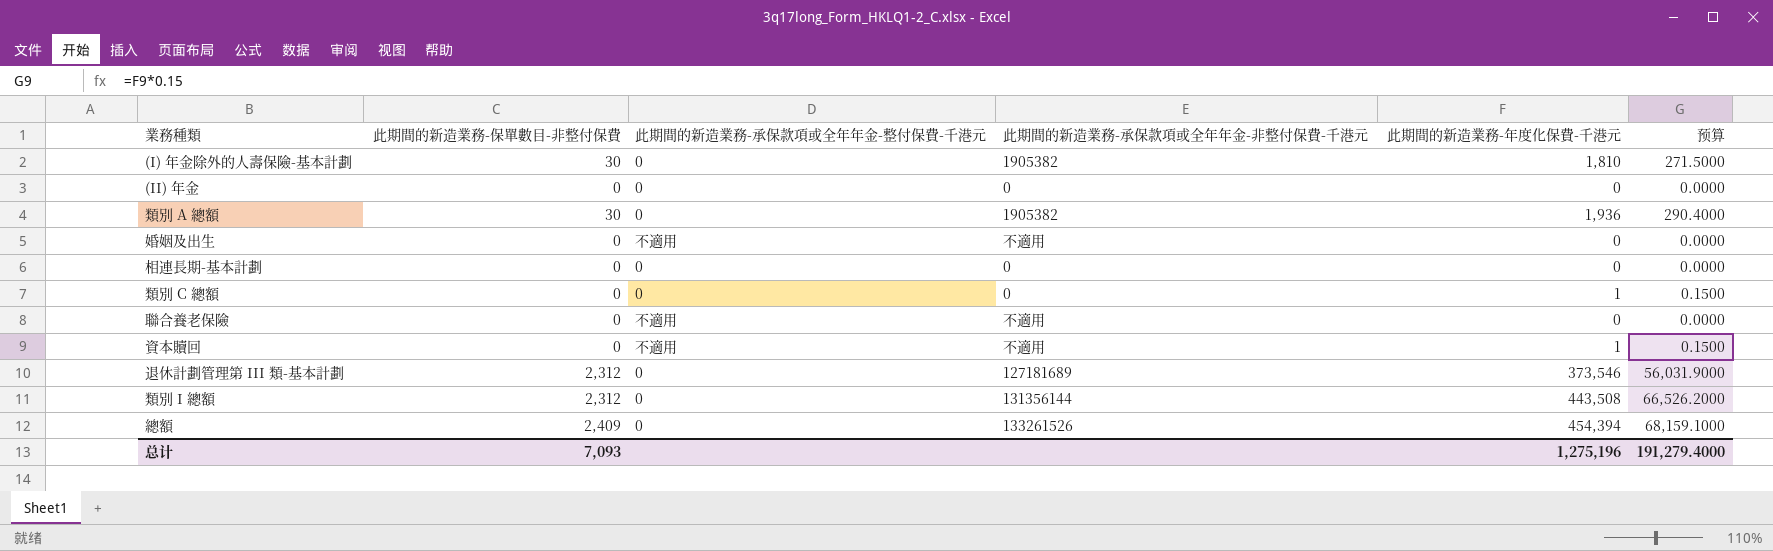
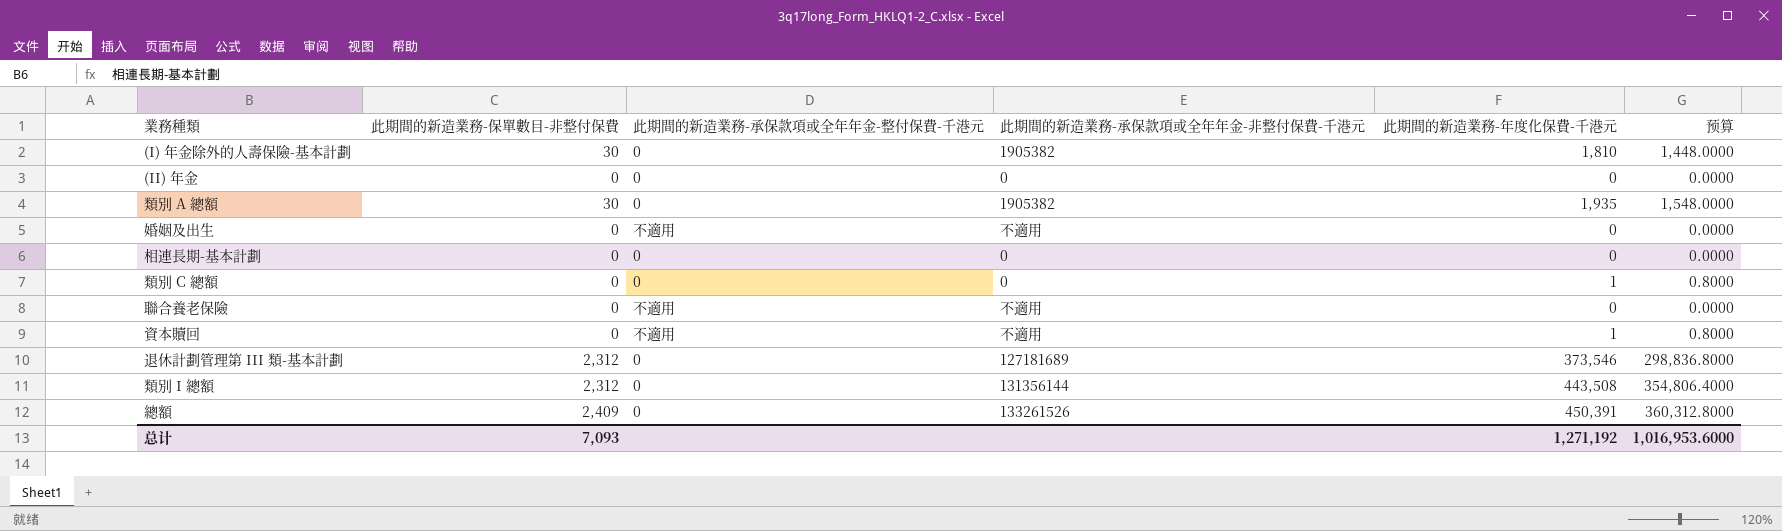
column 预算 | formula: [此期間的新造業務-年度化保費-千港元] * 0.15 -> [此期間的新造業務-年度化保費-千港元] * 0.8
類別 A 總額 | 此期間的新造業務-年度化保費-千港元: 1,936 -> 1,935
總額 | 此期間的新造業務-年度化保費-千港元: 454,394 -> 450,391
总计 | 此期間的新造業務-年度化保費-千港元: 1,275,196 -> 1,271,192
总计 | 预算: 191,279.4000 -> 1,016,953.6000

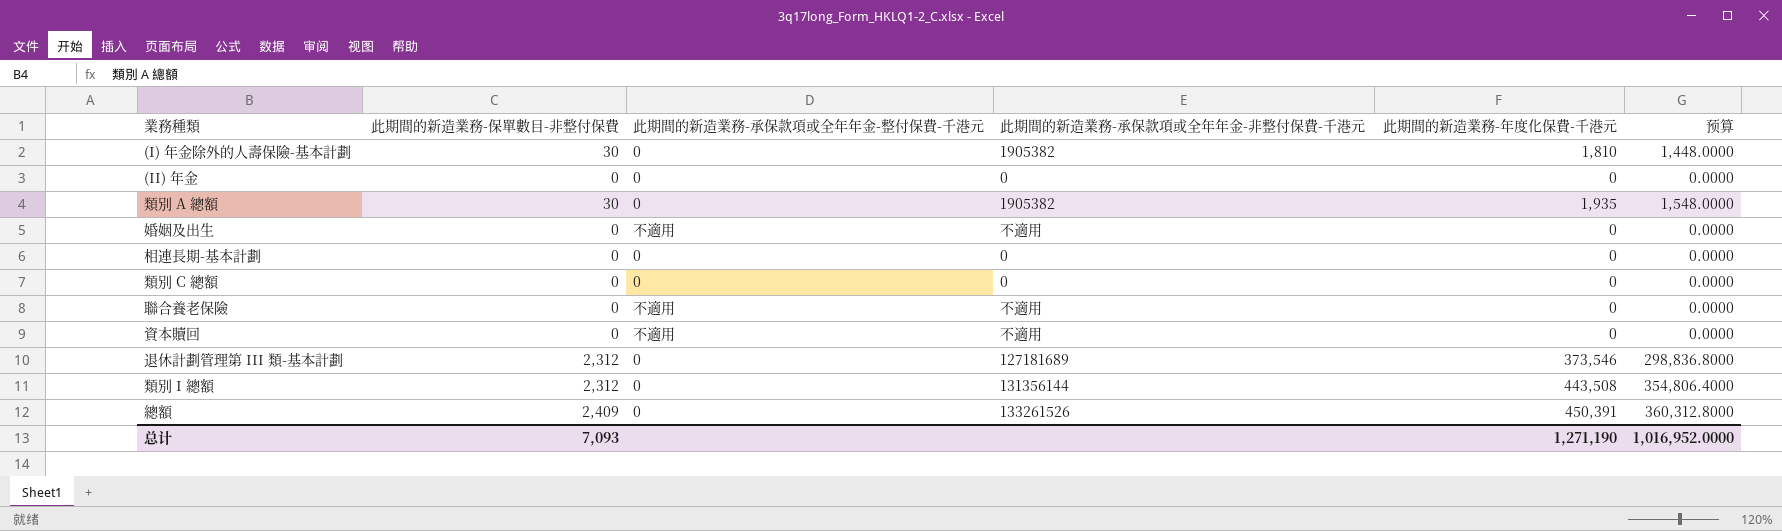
類別 C 總額 | 此期間的新造業務-年度化保費-千港元: 1 -> 0
類別 C 總額 | 预算: 0.8000 -> 0.0000
資本贖回 | 此期間的新造業務-年度化保費-千港元: 1 -> 0
資本贖回 | 预算: 0.8000 -> 0.0000
总计 | 此期間的新造業務-年度化保費-千港元: 1,271,192 -> 1,271,190
总计 | 预算: 1,016,953.6000 -> 1,016,952.0000

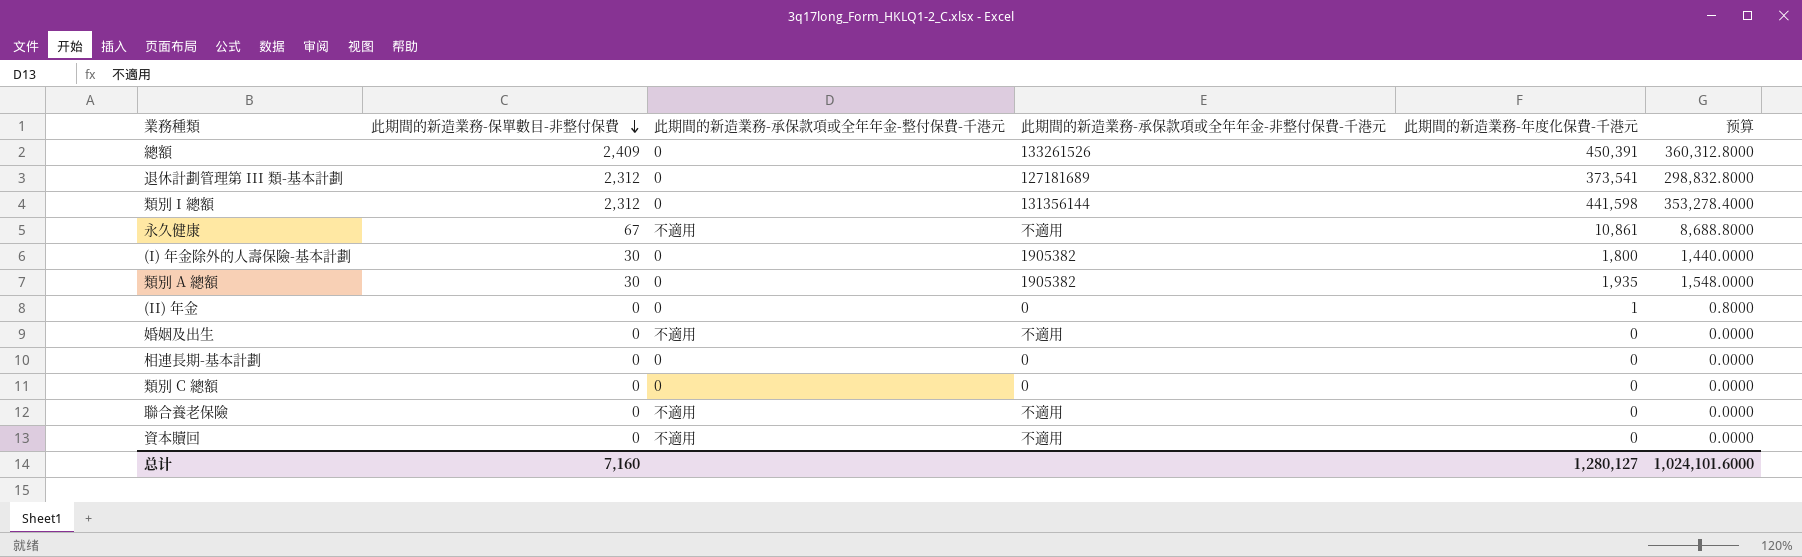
row order: none -> 此期間的新造業務-保單數目-非整付保費 descending
退休計劃管理第 III 類-基本計劃 | 此期間的新造業務-年度化保費-千港元: 373,546 -> 373,541
退休計劃管理第 III 類-基本計劃 | 预算: 298,836.8000 -> 298,832.8000
類別 I 總額 | 此期間的新造業務-年度化保費-千港元: 443,508 -> 441,598
類別 I 總額 | 预算: 354,806.4000 -> 353,278.4000
row 永久健康: none -> 67 | 不適用 | 不適用 | 10,861 | 8,688.8000
(I) 年金除外的人壽保險-基本計劃 | 此期間的新造業務-年度化保費-千港元: 1,810 -> 1,800
(I) 年金除外的人壽保險-基本計劃 | 预算: 1,448.0000 -> 1,440.0000
(II) 年金 | 此期間的新造業務-年度化保費-千港元: 0 -> 1
(II) 年金 | 预算: 0.0000 -> 0.8000
总计 | 此期間的新造業務-保單數目-非整付保費: 7,093 -> 7,160
总计 | 此期間的新造業務-年度化保費-千港元: 1,271,190 -> 1,280,127
总计 | 预算: 1,016,952.0000 -> 1,024,101.6000

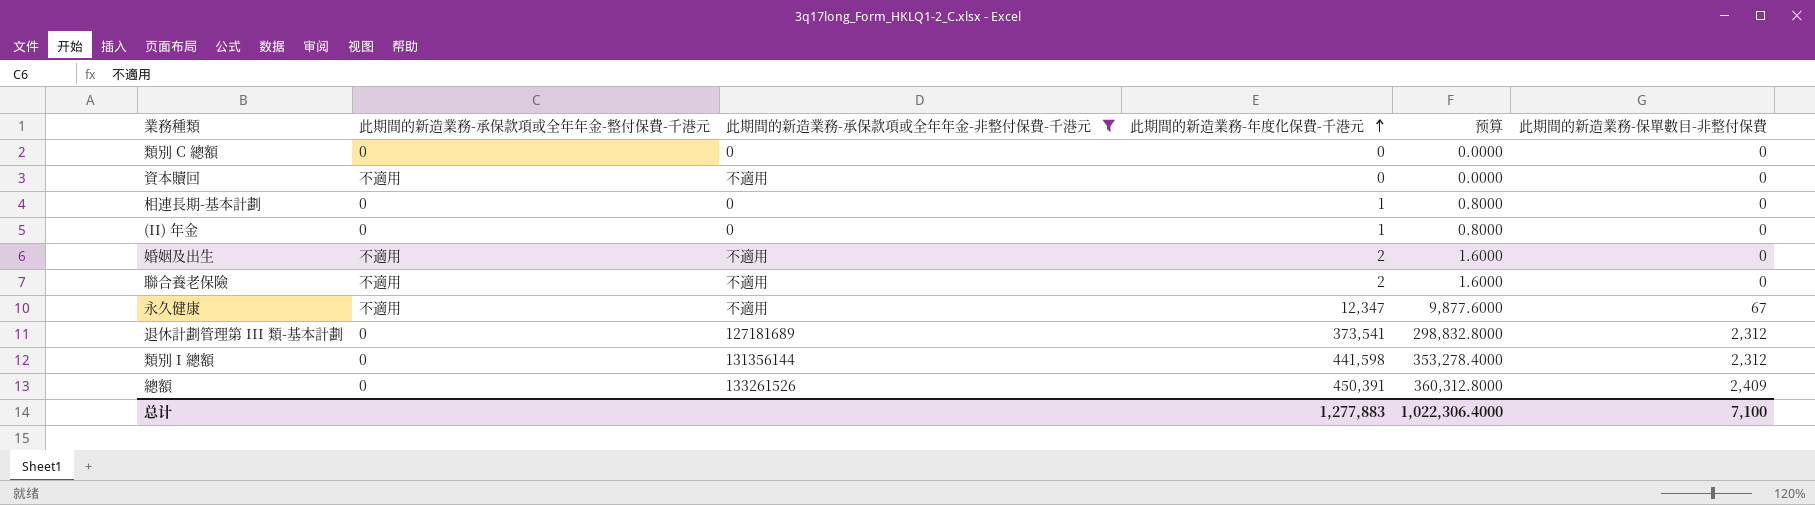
filter: none -> 此期間的新造業務-承保款項或全年年金-非整付保費-千港元 != 1905382
row order: 此期間的新造業務-保單數目-非整付保費 descending -> 此期間的新造業務-年度化保費-千港元 ascending
column 此期間的新造業務-保單數目-非整付保費 | position: 2 -> 6
相連長期-基本計劃 | 此期間的新造業務-年度化保費-千港元: 0 -> 1
相連長期-基本計劃 | 预算: 0.0000 -> 0.8000
婚姻及出生 | 此期間的新造業務-年度化保費-千港元: 0 -> 2
婚姻及出生 | 预算: 0.0000 -> 1.6000
聯合養老保險 | 此期間的新造業務-年度化保費-千港元: 0 -> 2
聯合養老保險 | 预算: 0.0000 -> 1.6000
永久健康 | 此期間的新造業務-年度化保費-千港元: 10,861 -> 12,347
永久健康 | 预算: 8,688.8000 -> 9,877.6000
总计 | 此期間的新造業務-年度化保費-千港元: 1,280,127 -> 1,277,883
总计 | 预算: 1,024,101.6000 -> 1,022,306.4000
总计 | 此期間的新造業務-保單數目-非整付保費: 7,160 -> 7,100

